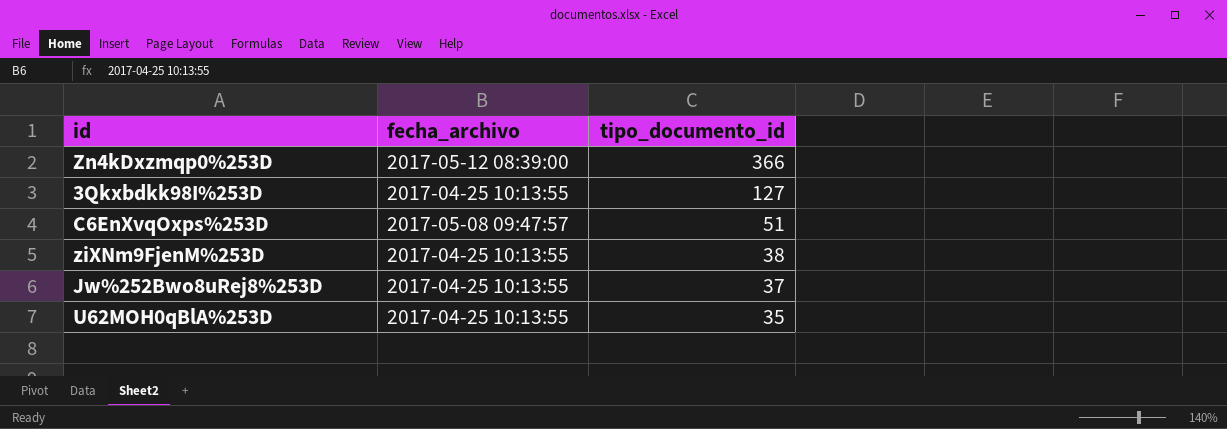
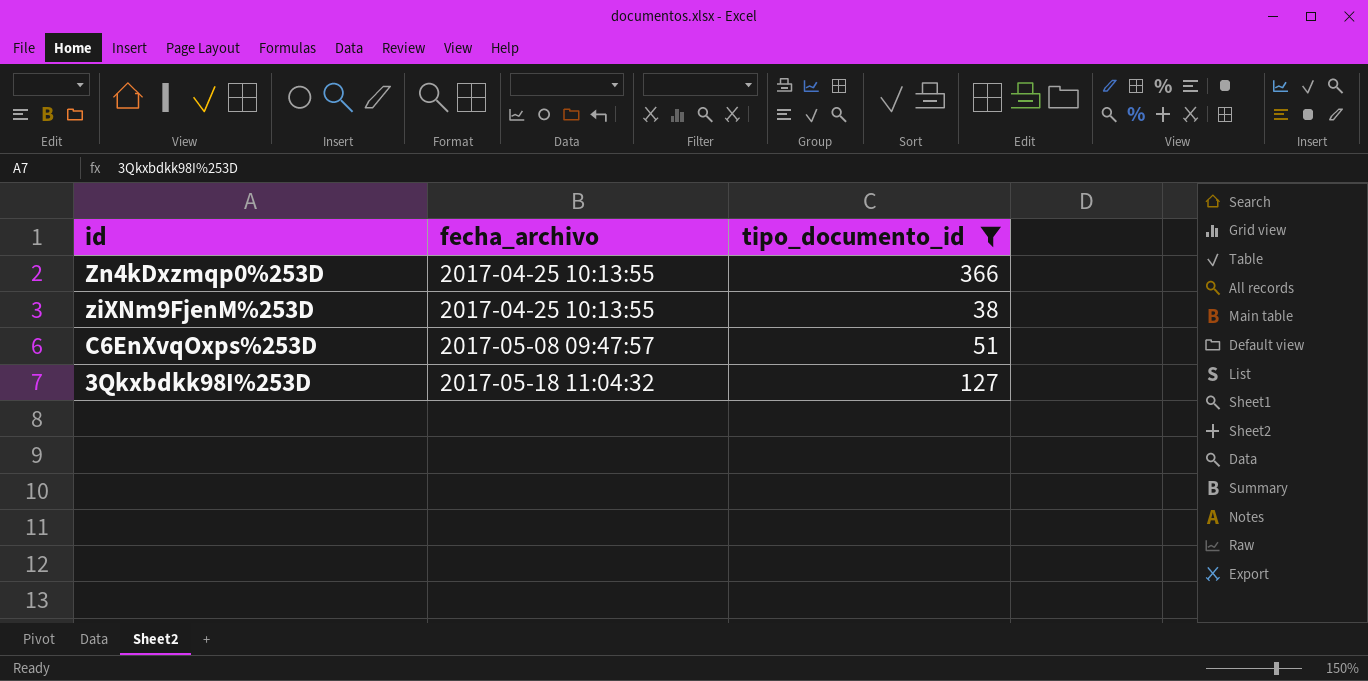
filter: none -> tipo_documento_id >= 38
row order: tipo_documento_id descending -> id descending
Zn4kDxzmqp0%253D | fecha_archivo: 2017-05-12 08:39:00 -> 2017-04-25 10:13:55
3Qkxbdkk98I%253D | fecha_archivo: 2017-04-25 10:13:55 -> 2017-05-18 11:04:32

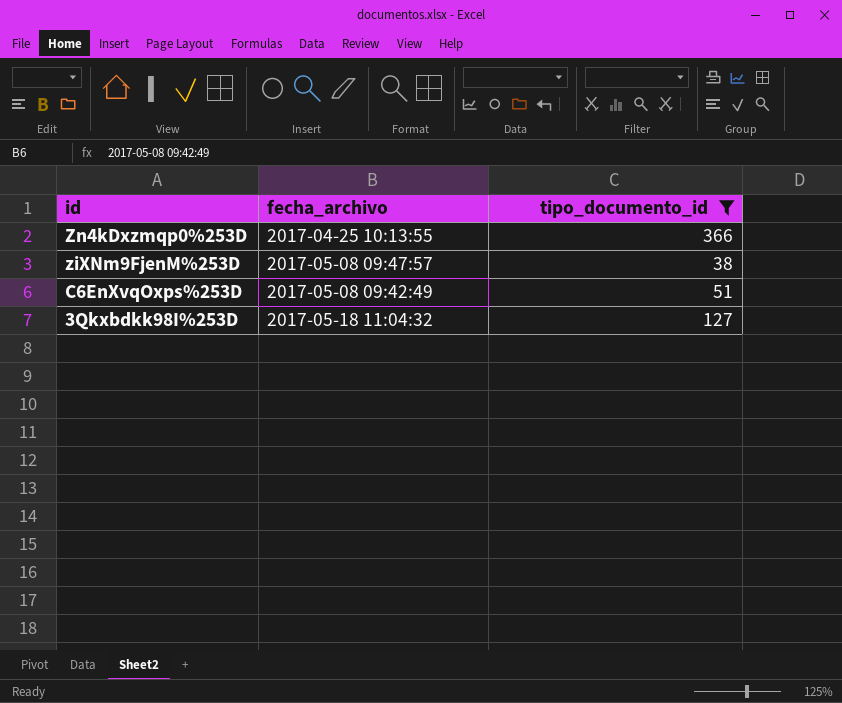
ziXNm9FjenM%253D | fecha_archivo: 2017-04-25 10:13:55 -> 2017-05-08 09:47:57
C6EnXvqOxps%253D | fecha_archivo: 2017-05-08 09:47:57 -> 2017-05-08 09:42:49

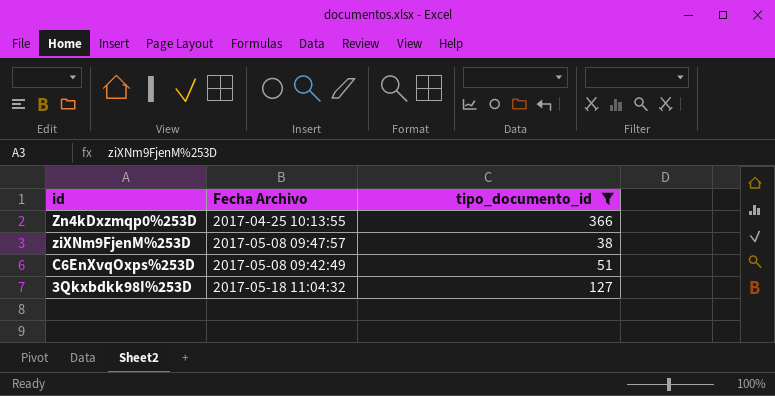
column name: fecha_archivo -> Fecha Archivo

